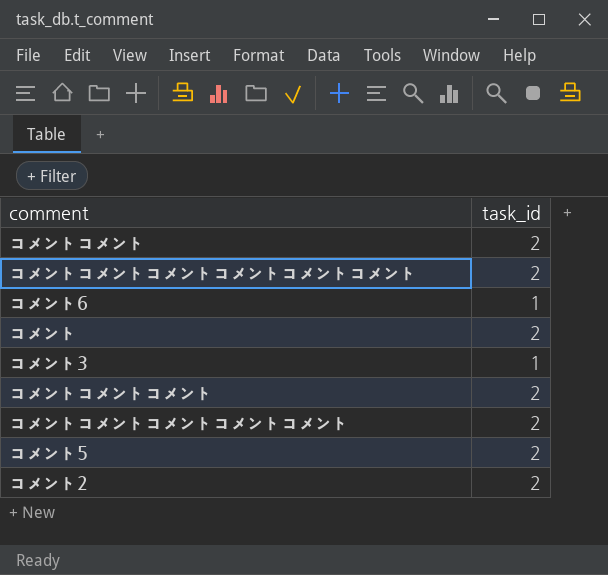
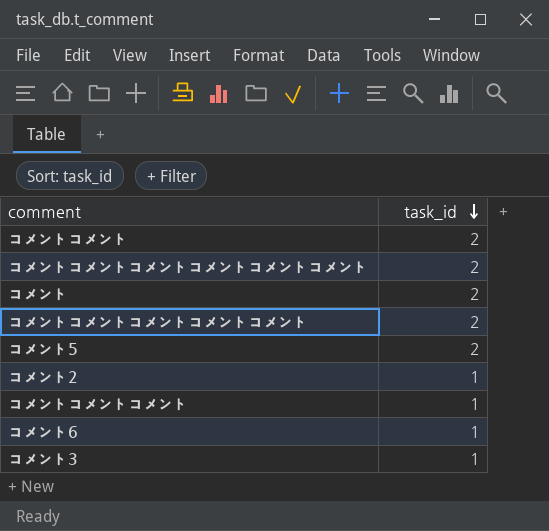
row order: none -> task_id descending
コメント2 | task_id: 2 -> 1
コメントコメントコメント | task_id: 2 -> 1

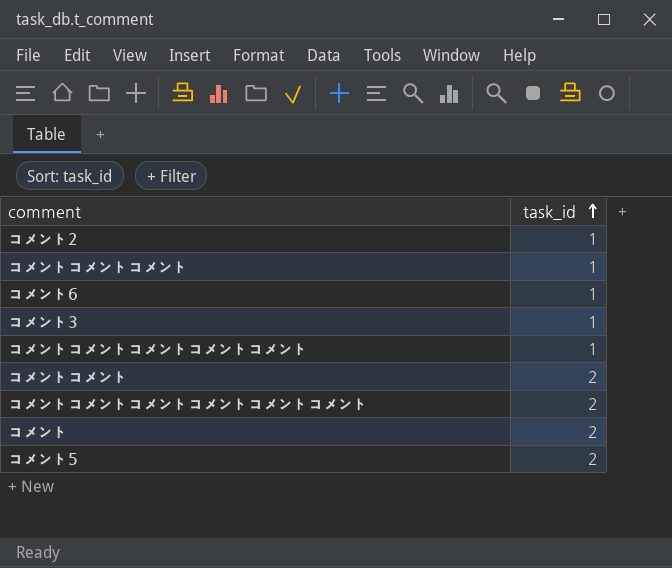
row order: task_id descending -> task_id ascending
コメントコメントコメントコメントコメント | task_id: 2 -> 1

